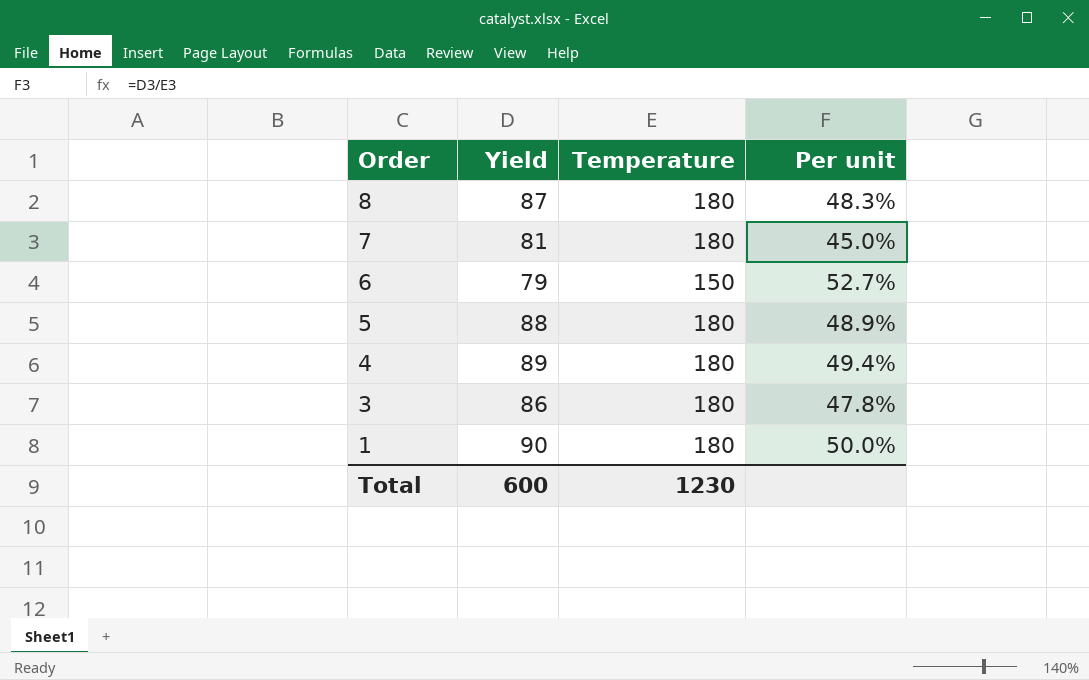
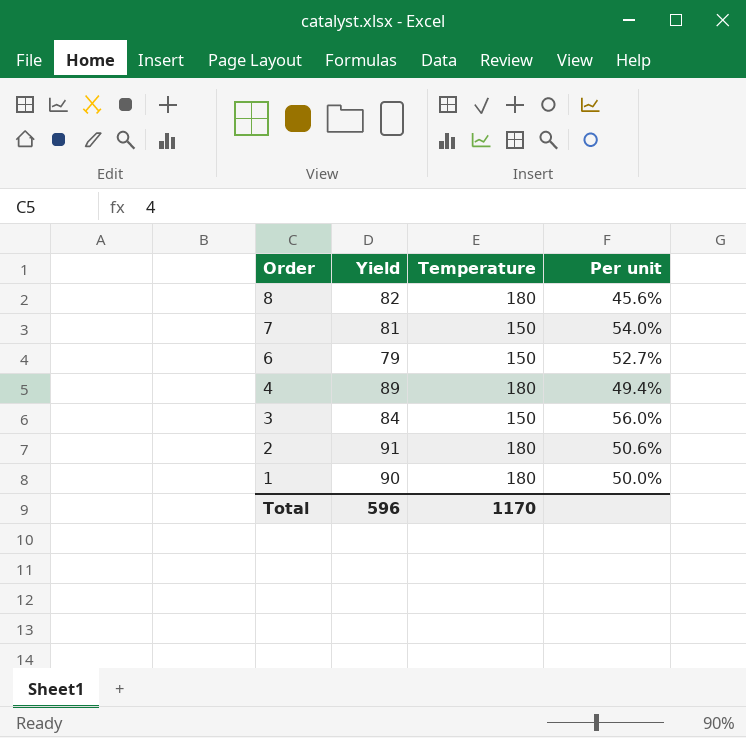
row 5: 88 | 180 | 48.9% -> none
8 | Yield: 87 -> 82
8 | Per unit: 48.3% -> 45.6%
7 | Temperature: 180 -> 150
7 | Per unit: 45.0% -> 54.0%
3 | Yield: 86 -> 84
3 | Temperature: 180 -> 150
3 | Per unit: 47.8% -> 56.0%
row 2: none -> 91 | 180 | 50.6%
Total | Yield: 600 -> 596
Total | Temperature: 1230 -> 1170

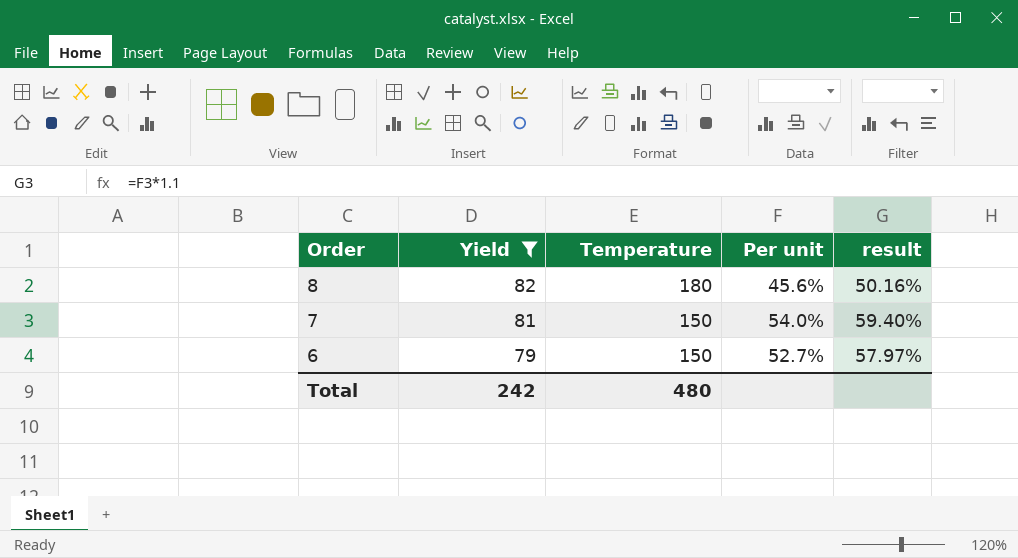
filter: none -> Yield <= 82
column result | formula: none -> [Per unit] * 1.1
Total | Yield: 596 -> 242
Total | Temperature: 1170 -> 480

